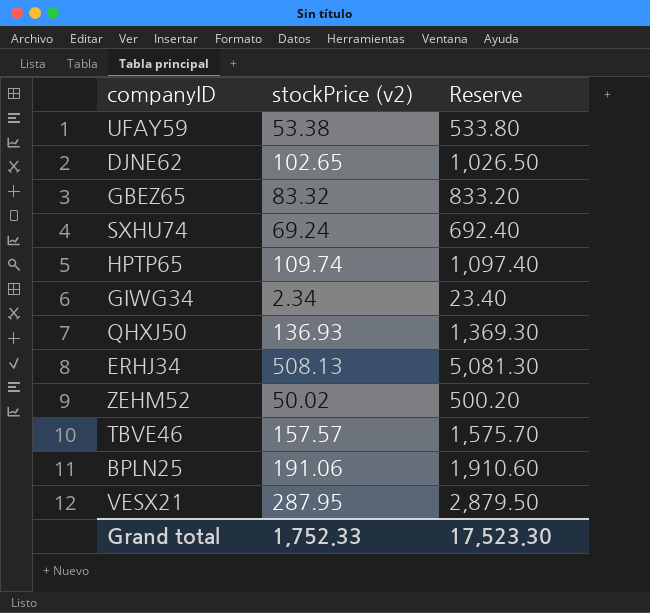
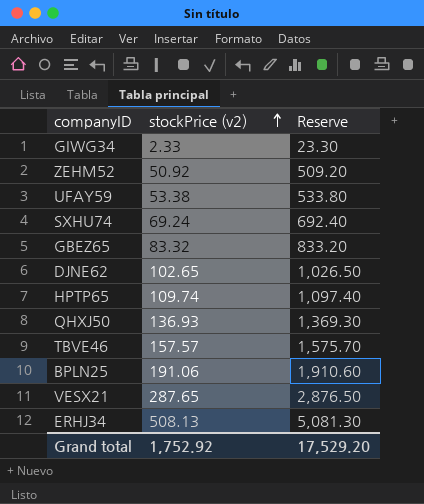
row order: none -> stockPrice (v2) ascending
GIWG34 | stockPrice (v2): 2.34 -> 2.33
GIWG34 | Reserve: 23.40 -> 23.30
ZEHM52 | stockPrice (v2): 50.02 -> 50.92
ZEHM52 | Reserve: 500.20 -> 509.20
VESX21 | stockPrice (v2): 287.95 -> 287.65
VESX21 | Reserve: 2,879.50 -> 2,876.50
Grand total | stockPrice (v2): 1,752.33 -> 1,752.92
Grand total | Reserve: 17,523.30 -> 17,529.20

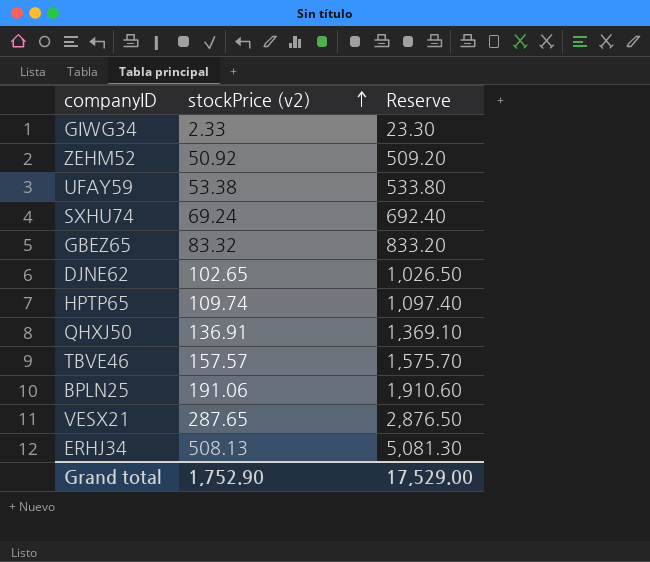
QHXJ50 | stockPrice (v2): 136.93 -> 136.91
QHXJ50 | Reserve: 1,369.30 -> 1,369.10
Grand total | stockPrice (v2): 1,752.92 -> 1,752.90
Grand total | Reserve: 17,529.20 -> 17,529.00

